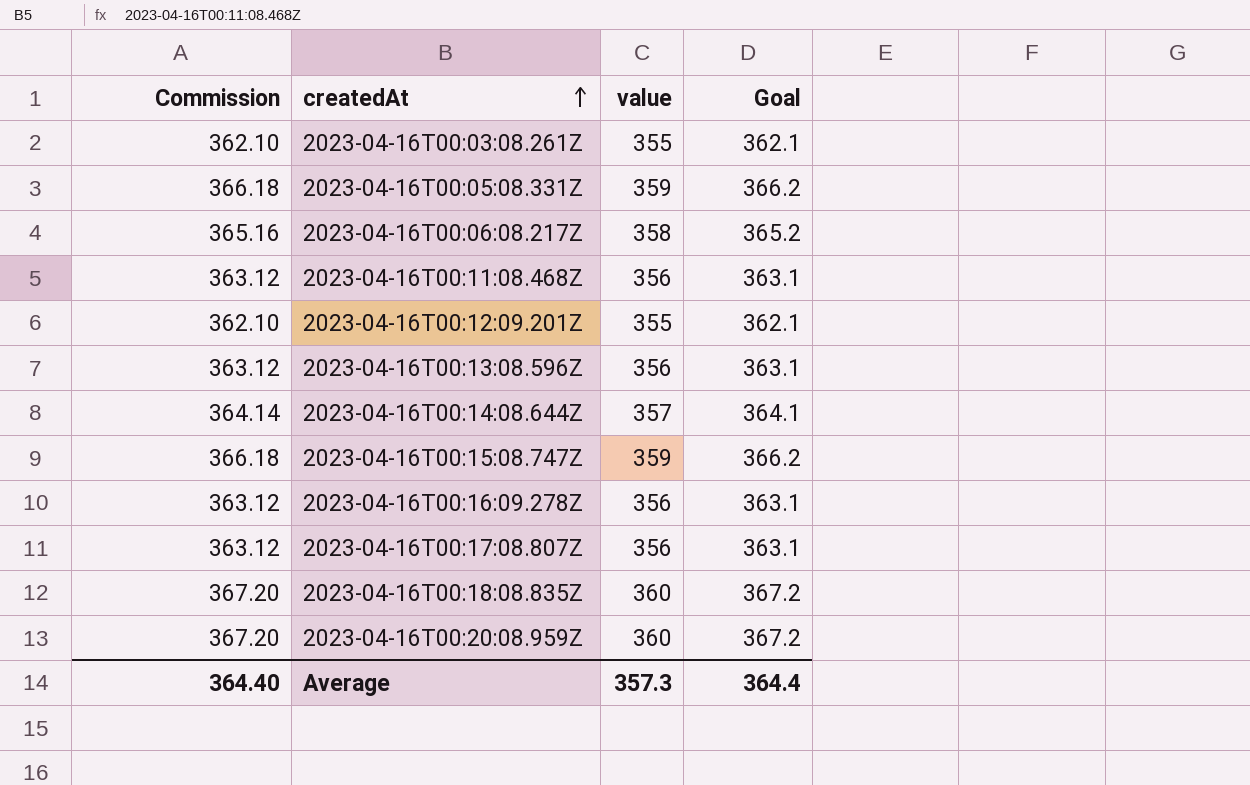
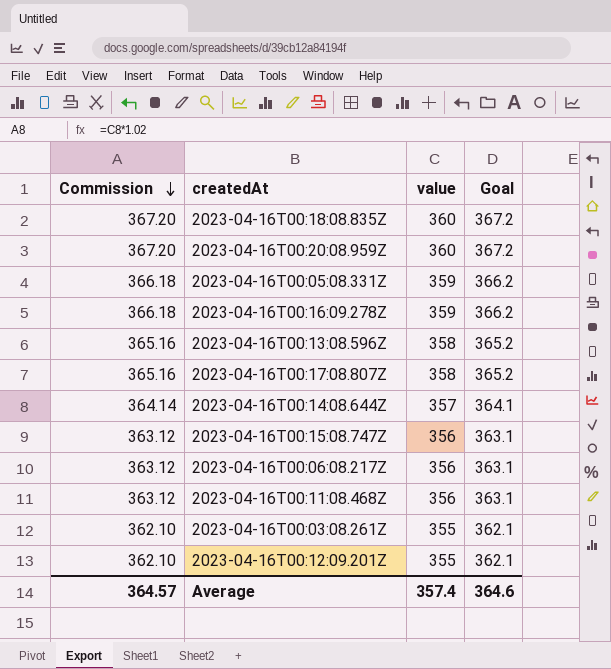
row order: createdAt ascending -> Commission descending
2023-04-16T00:16:09.278Z | Commission: 363.12 -> 366.18
2023-04-16T00:16:09.278Z | value: 356 -> 359
2023-04-16T00:16:09.278Z | Goal: 363.1 -> 366.2
2023-04-16T00:13:08.596Z | Commission: 363.12 -> 365.16
2023-04-16T00:13:08.596Z | value: 356 -> 358
2023-04-16T00:13:08.596Z | Goal: 363.1 -> 365.2
2023-04-16T00:17:08.807Z | Commission: 363.12 -> 365.16
2023-04-16T00:17:08.807Z | value: 356 -> 358
2023-04-16T00:17:08.807Z | Goal: 363.1 -> 365.2
2023-04-16T00:15:08.747Z | Commission: 366.18 -> 363.12
2023-04-16T00:15:08.747Z | value: 359 -> 356
2023-04-16T00:15:08.747Z | Goal: 366.2 -> 363.1
2023-04-16T00:06:08.217Z | Commission: 365.16 -> 363.12
2023-04-16T00:06:08.217Z | value: 358 -> 356
2023-04-16T00:06:08.217Z | Goal: 365.2 -> 363.1
Average | Commission: 364.40 -> 364.57
Average | value: 357.3 -> 357.4
Average | Goal: 364.4 -> 364.6

